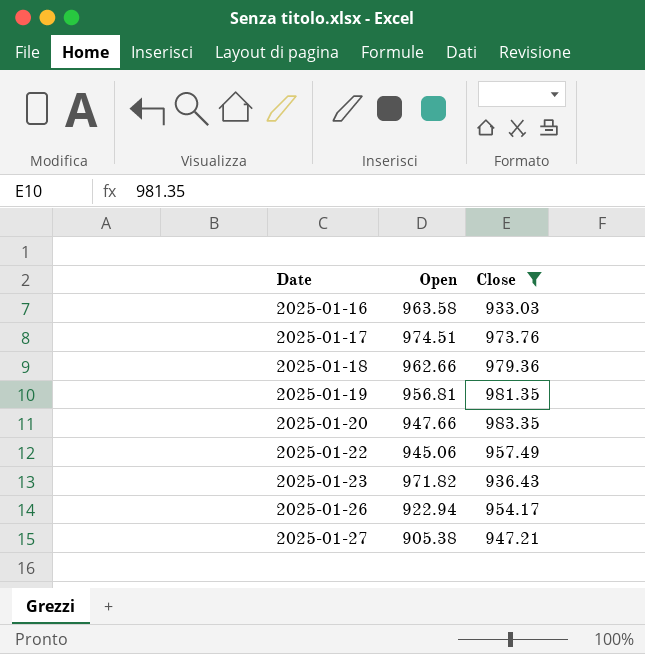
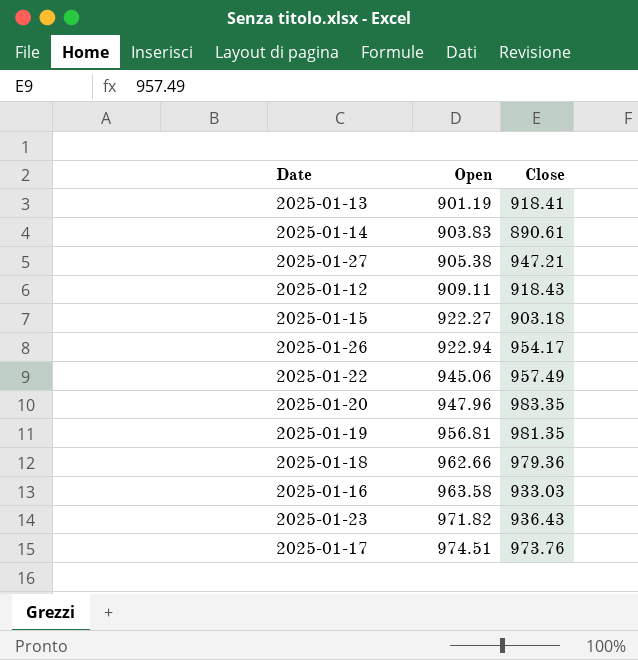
filter: Close >= 933.03 -> none
row order: Date ascending -> Open ascending
2025-01-20 | Open: 947.66 -> 947.96

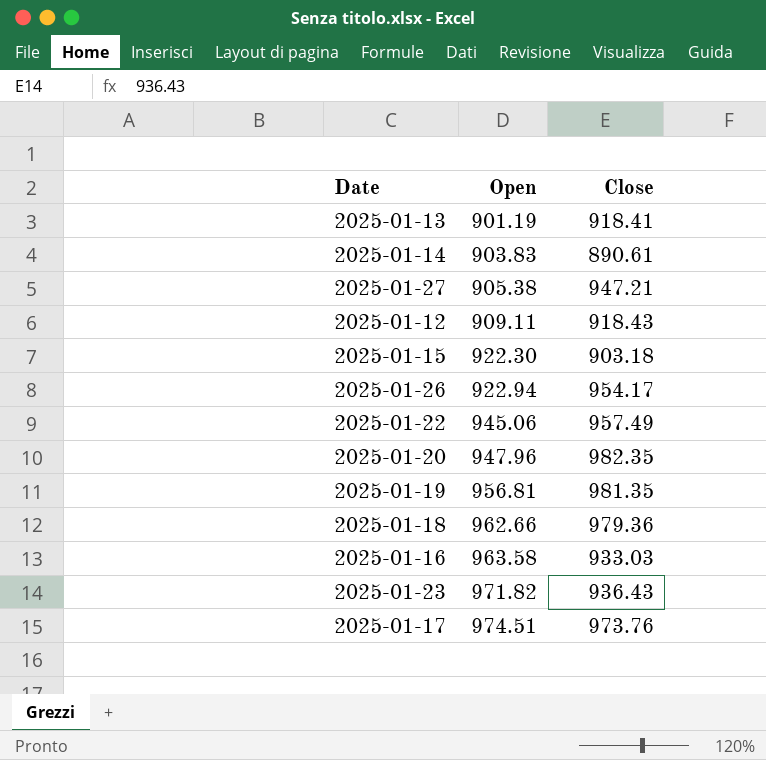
2025-01-15 | Open: 922.27 -> 922.30
2025-01-20 | Close: 983.35 -> 982.35

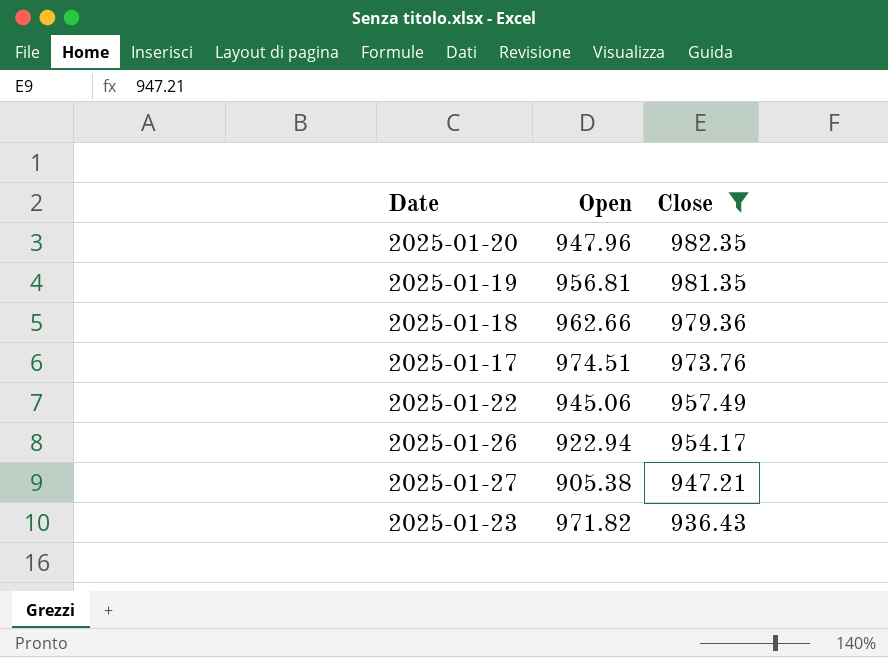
filter: none -> Close >= 936.43
row order: Open ascending -> Close descending

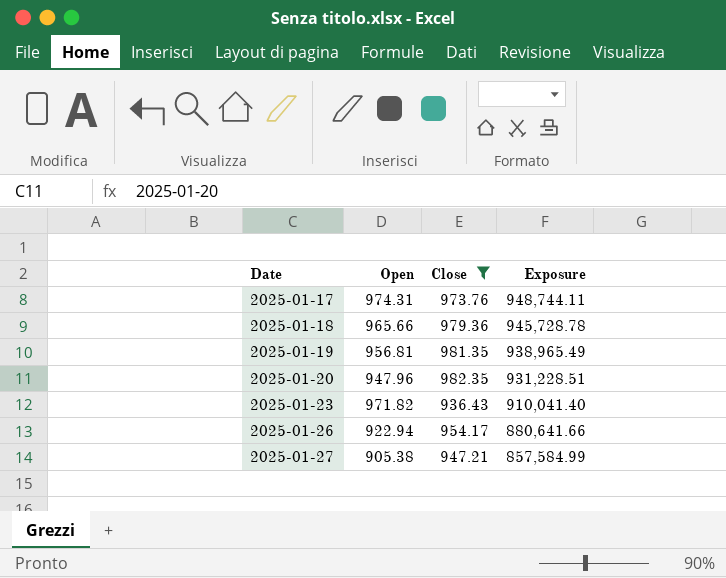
row order: Close descending -> Date ascending
column Exposure | formula: none -> [Open] * [Close]
row 2025-01-22: 945.06 | 957.49 -> none
2025-01-17 | Open: 974.51 -> 974.31
2025-01-18 | Open: 962.66 -> 965.66

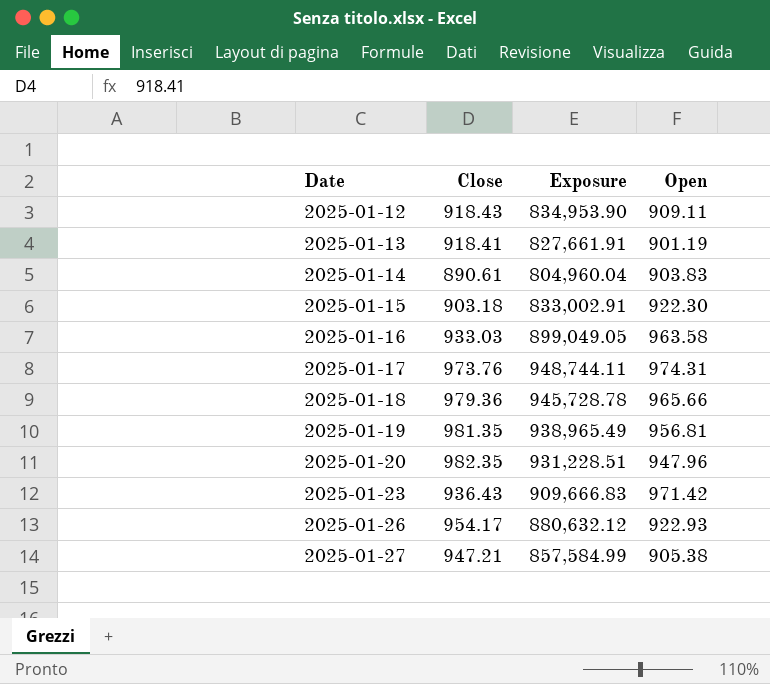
filter: Close >= 936.43 -> none
column Open | position: 2 -> 4
2025-01-23 | Exposure: 910,041.40 -> 909,666.83
2025-01-23 | Open: 971.82 -> 971.42
2025-01-26 | Exposure: 880,641.66 -> 880,632.12
2025-01-26 | Open: 922.94 -> 922.93

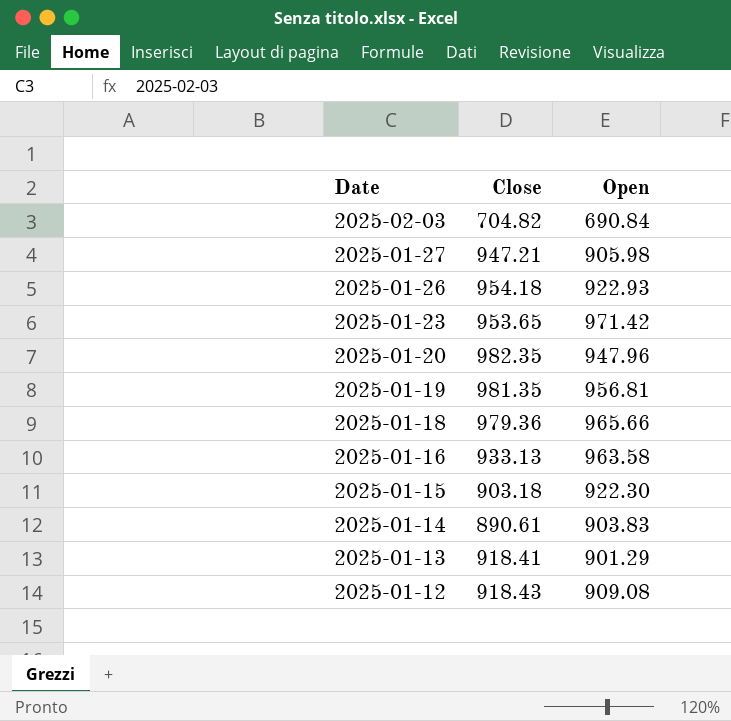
row order: Date ascending -> Date descending
column Exposure | formula: [Close] * [Open] -> none
row 2025-01-17: 973.76 | 948,744.11 | 974.31 -> none
row 2025-02-03: none -> 704.82 | 690.84
2025-01-27 | Open: 905.38 -> 905.98
2025-01-26 | Close: 954.17 -> 954.18
2025-01-23 | Close: 936.43 -> 953.65
2025-01-16 | Close: 933.03 -> 933.13
2025-01-13 | Open: 901.19 -> 901.29
2025-01-12 | Open: 909.11 -> 909.08

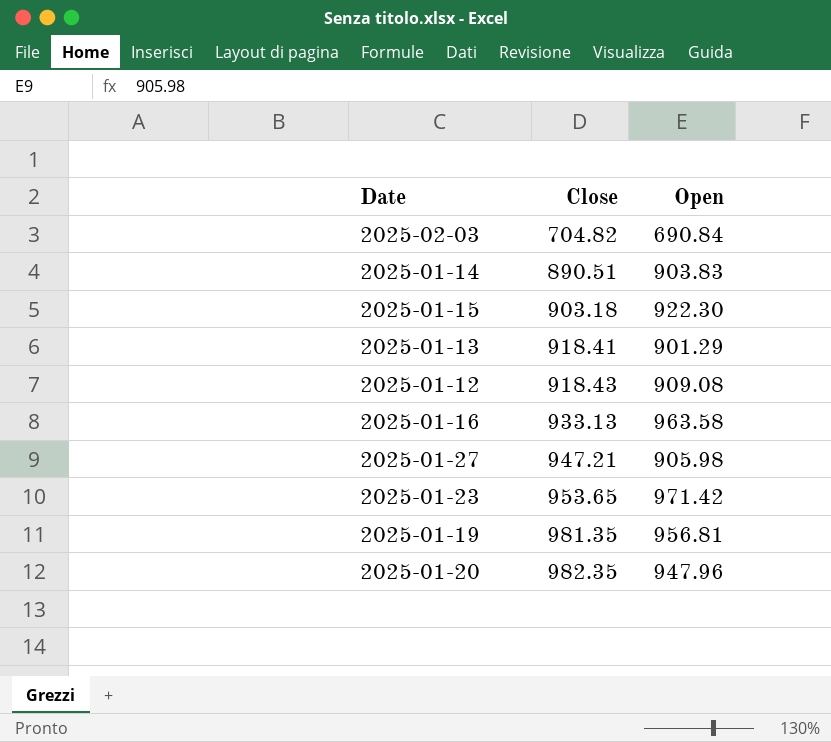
row order: Date descending -> Close ascending
row 2025-01-26: 954.18 | 922.93 -> none
row 2025-01-18: 979.36 | 965.66 -> none
2025-01-14 | Close: 890.61 -> 890.51

